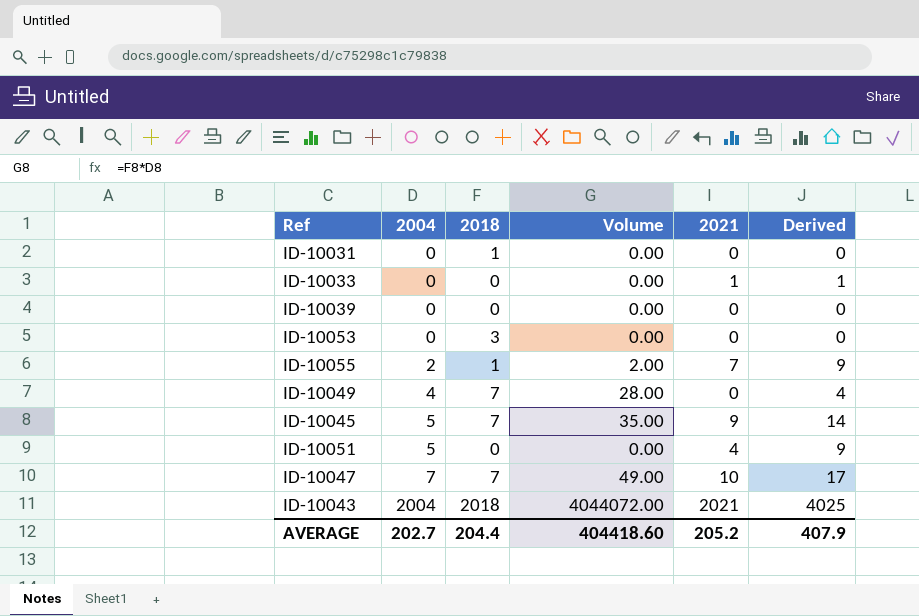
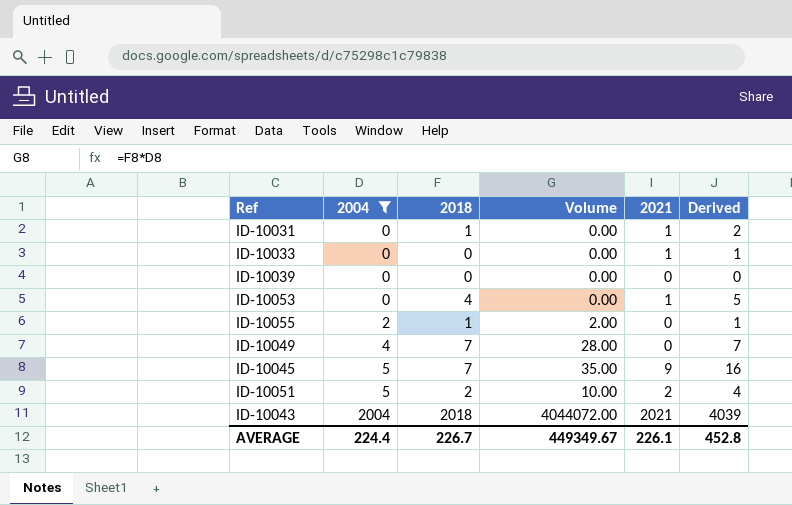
filter: none -> 2004 != 7
column Derived | formula: [2004] + [2021] -> [2018] + [2021]
ID-10031 | 2021: 0 -> 1
ID-10053 | 2018: 3 -> 4
ID-10053 | 2021: 0 -> 1
ID-10055 | 2021: 7 -> 0
ID-10051 | 2018: 0 -> 2
ID-10051 | Volume: 0.00 -> 10.00
ID-10051 | 2021: 4 -> 2
AVERAGE | 2004: 202.7 -> 224.4
AVERAGE | 2018: 204.4 -> 226.7
AVERAGE | Volume: 404418.60 -> 449349.67
AVERAGE | 2021: 205.2 -> 226.1
AVERAGE | Derived: 407.9 -> 452.8

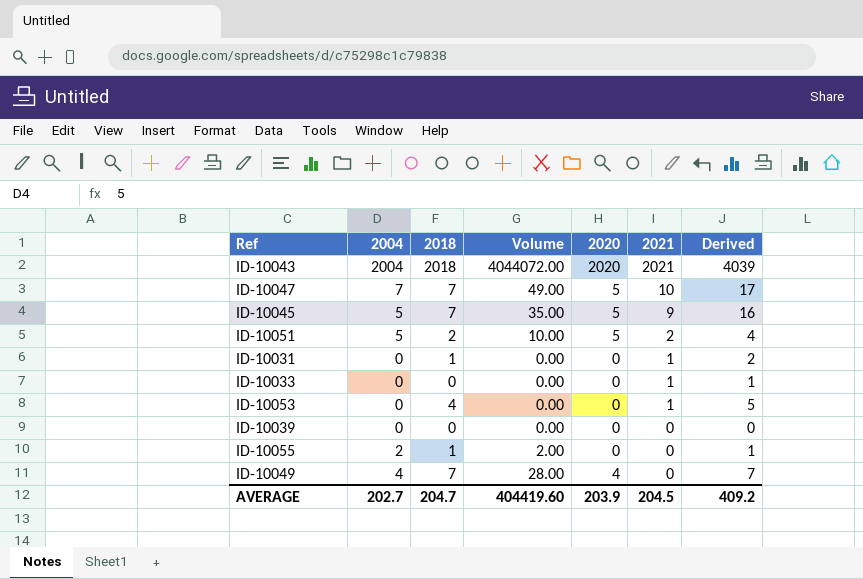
filter: 2004 != 7 -> none
row order: 2004 ascending -> 2021 descending
column 2020 | position: none -> 5
AVERAGE | 2004: 224.4 -> 202.7
AVERAGE | 2018: 226.7 -> 204.7
AVERAGE | Volume: 449349.67 -> 404419.60
AVERAGE | 2021: 226.1 -> 204.5
AVERAGE | Derived: 452.8 -> 409.2

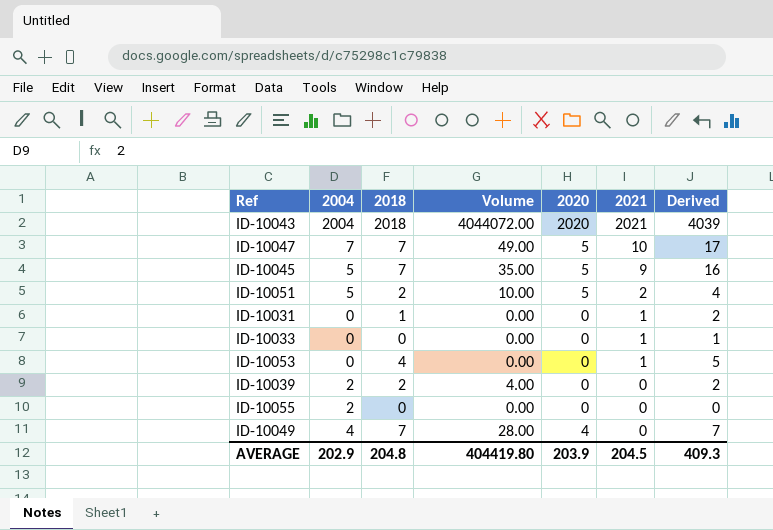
ID-10039 | 2004: 0 -> 2
ID-10039 | 2018: 0 -> 2
ID-10039 | Volume: 0.00 -> 4.00
ID-10039 | Derived: 0 -> 2
ID-10055 | 2018: 1 -> 0
ID-10055 | Volume: 2.00 -> 0.00
ID-10055 | Derived: 1 -> 0
AVERAGE | 2004: 202.7 -> 202.9
AVERAGE | 2018: 204.7 -> 204.8
AVERAGE | Volume: 404419.60 -> 404419.80
AVERAGE | Derived: 409.2 -> 409.3

